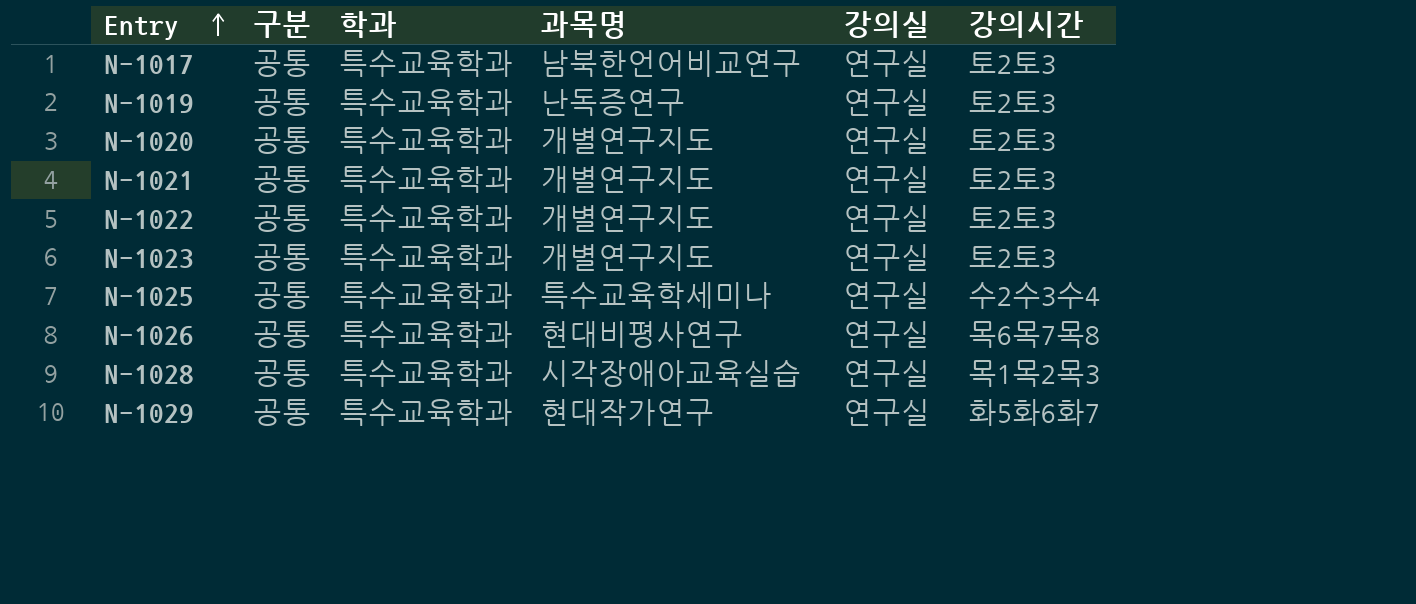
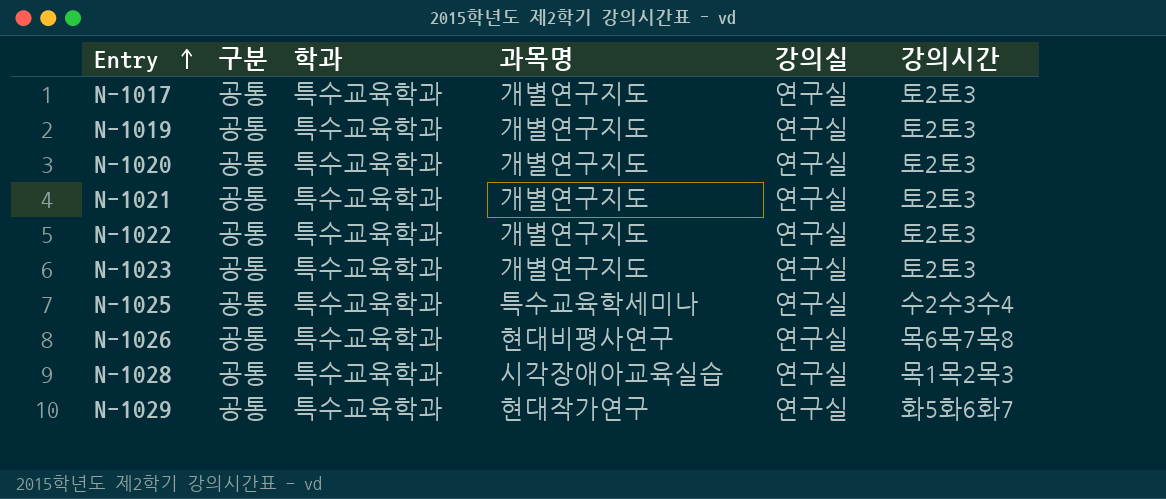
N-1017 | 과목명: 남북한언어비교연구 -> 개별연구지도
N-1019 | 과목명: 난독증연구 -> 개별연구지도

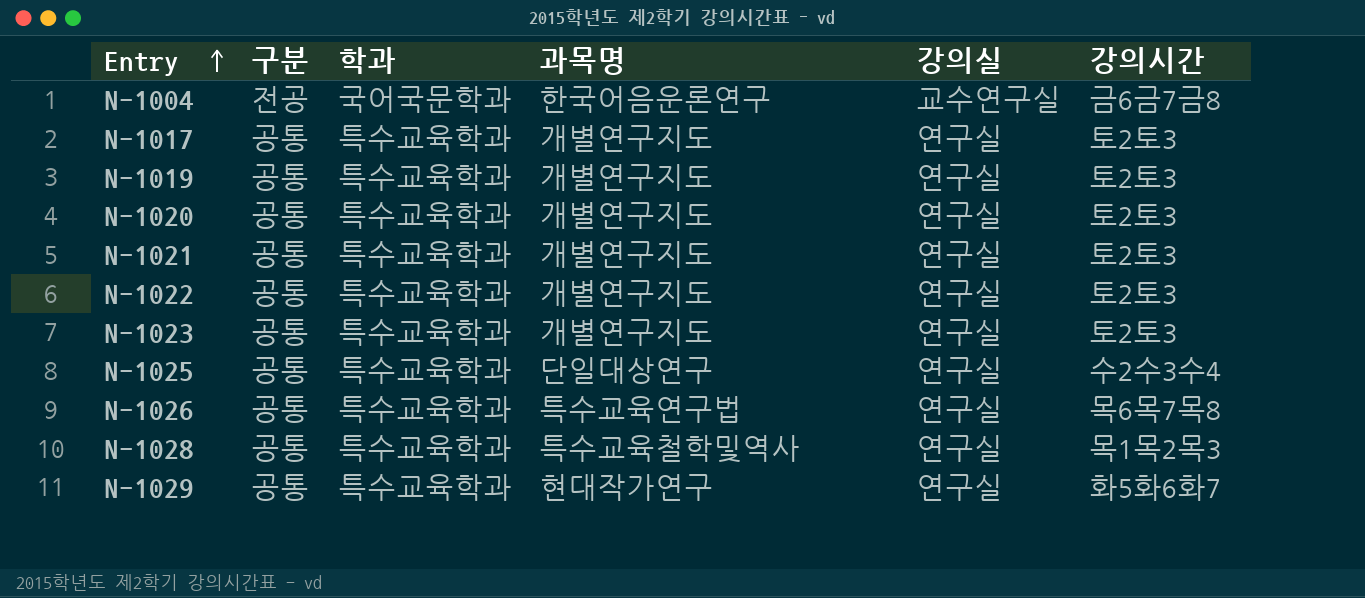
row N-1004: none -> 전공 | 국어국문학과 | 한국어음운론연구 | 교수연구실 | 금6금7금8
N-1025 | 과목명: 특수교육학세미나 -> 단일대상연구
N-1026 | 과목명: 현대비평사연구 -> 특수교육연구법
N-1028 | 과목명: 시각장애아교육실습 -> 특수교육철학및역사

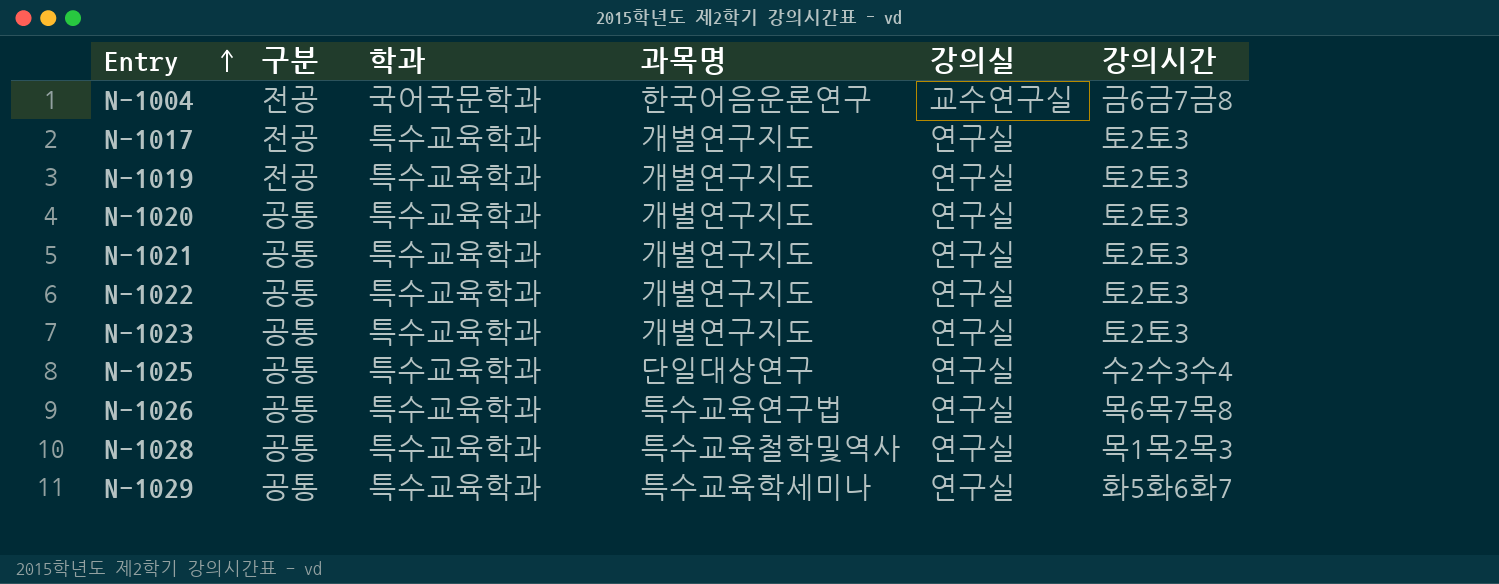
N-1017 | 구분: 공통 -> 전공
N-1019 | 구분: 공통 -> 전공
N-1029 | 과목명: 현대작가연구 -> 특수교육학세미나

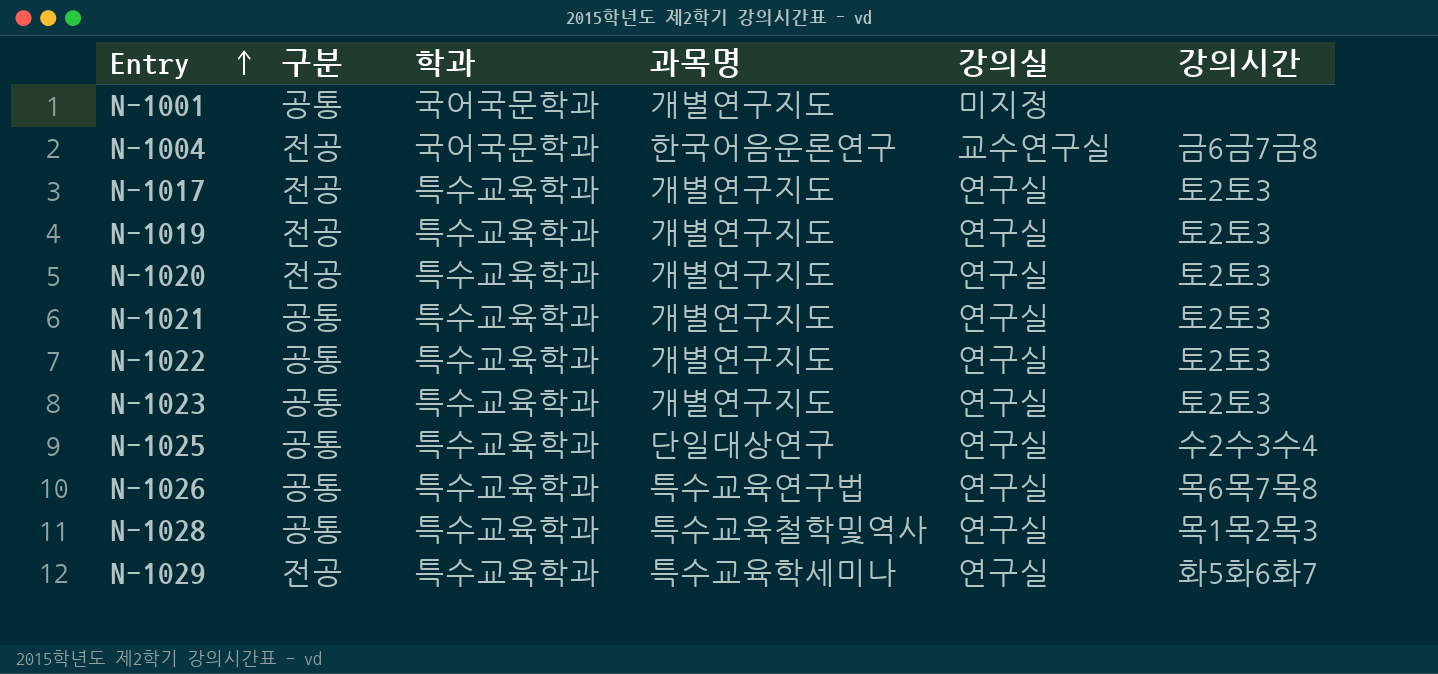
row N-1001: none -> 공통 | 국어국문학과 | 개별연구지도 | 미지정 | none
N-1020 | 구분: 공통 -> 전공
N-1029 | 구분: 공통 -> 전공

